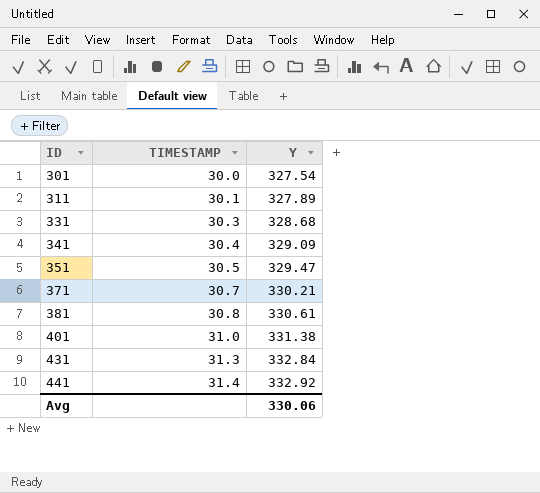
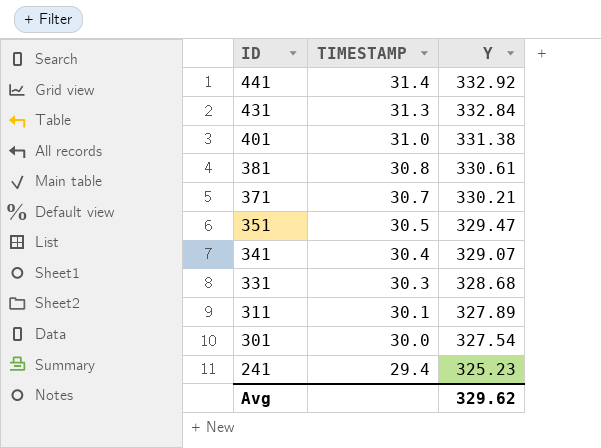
row order: ID ascending -> ID descending
341 | Y: 329.09 -> 329.07
row 241: none -> 29.4 | 325.23
Avg | Y: 330.06 -> 329.62

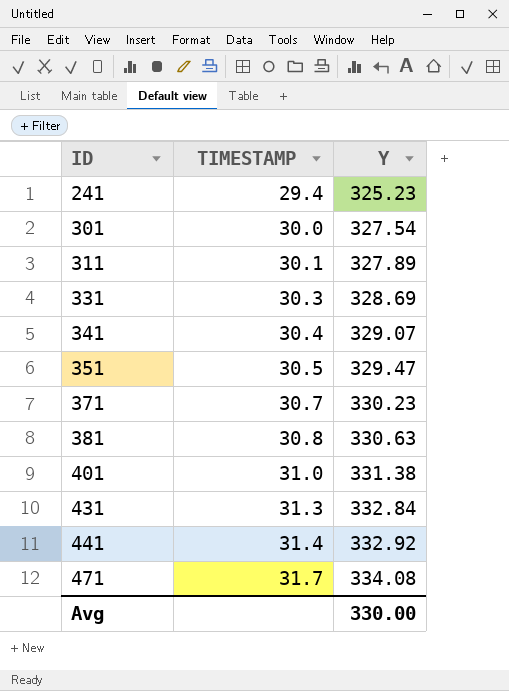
row order: ID descending -> ID ascending
331 | Y: 328.68 -> 328.69
371 | Y: 330.21 -> 330.23
381 | Y: 330.61 -> 330.63
row 471: none -> 31.7 | 334.08
Avg | Y: 329.62 -> 330.00

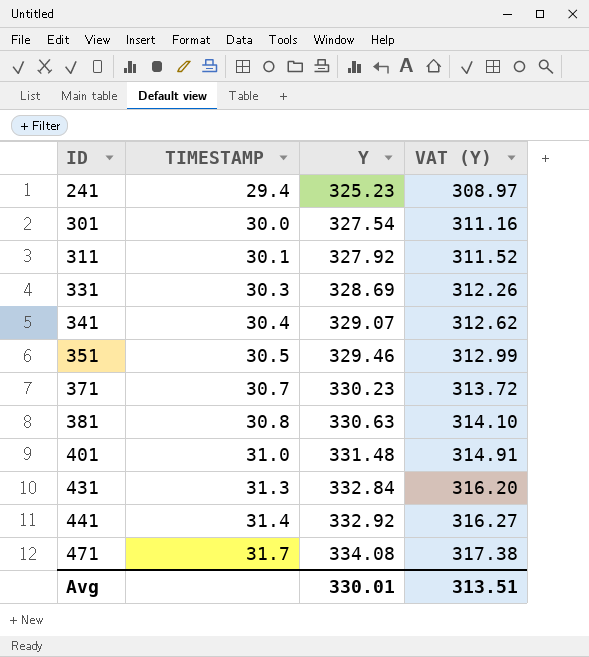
column VAT (Y) | formula: none -> [Y] * 0.95
311 | Y: 327.89 -> 327.92
351 | Y: 329.47 -> 329.46
401 | Y: 331.38 -> 331.48
Avg | Y: 330.00 -> 330.01

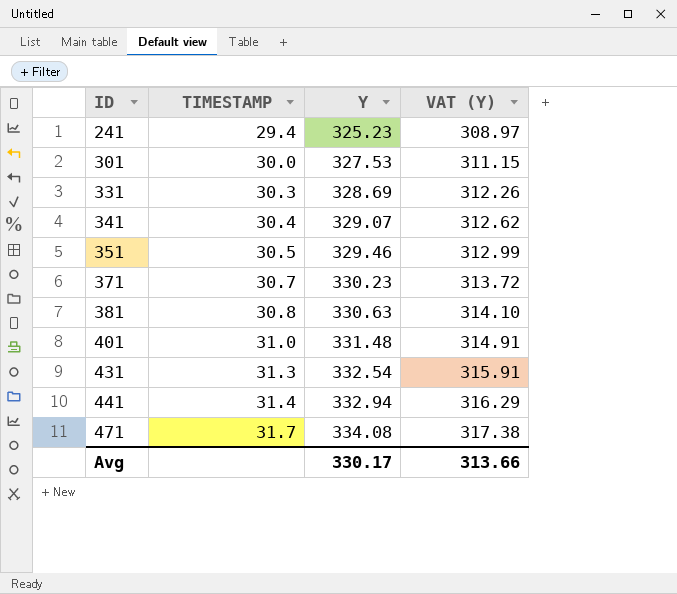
row 311: 30.1 | 327.92 | 311.52 -> none
301 | Y: 327.54 -> 327.53
301 | VAT (Y): 311.16 -> 311.15
431 | Y: 332.84 -> 332.54
431 | VAT (Y): 316.20 -> 315.91
441 | Y: 332.92 -> 332.94
441 | VAT (Y): 316.27 -> 316.29
Avg | Y: 330.01 -> 330.17
Avg | VAT (Y): 313.51 -> 313.66

